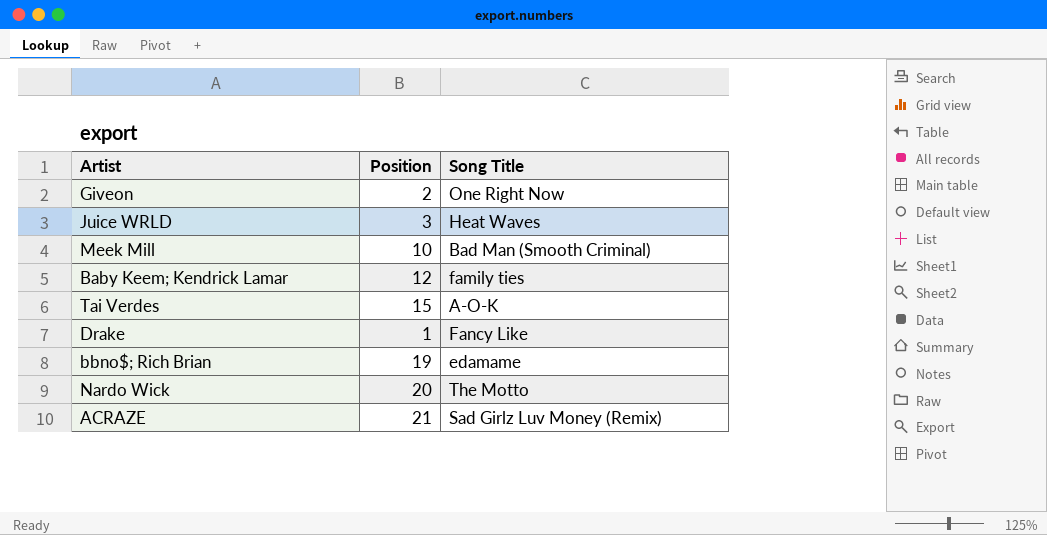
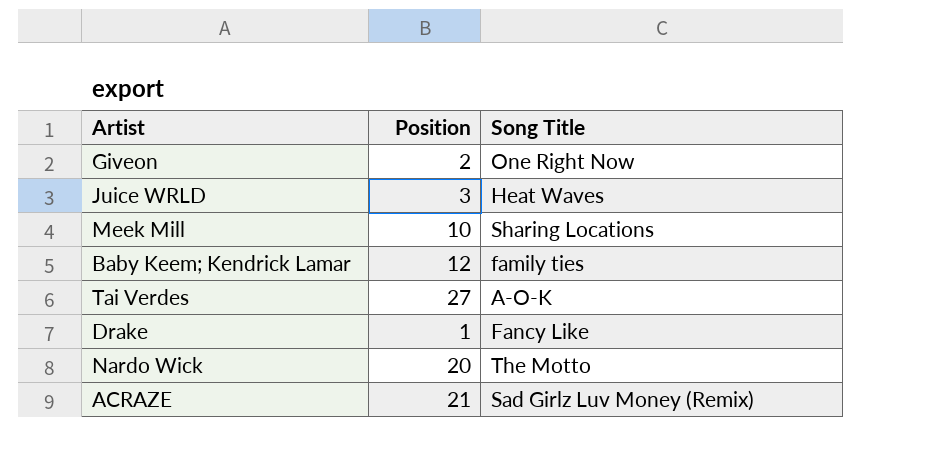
row bbno$; Rich Brian: 19 | edamame -> none
Meek Mill | Song Title: Bad Man (Smooth Criminal) -> Sharing Locations
Tai Verdes | Position: 15 -> 27

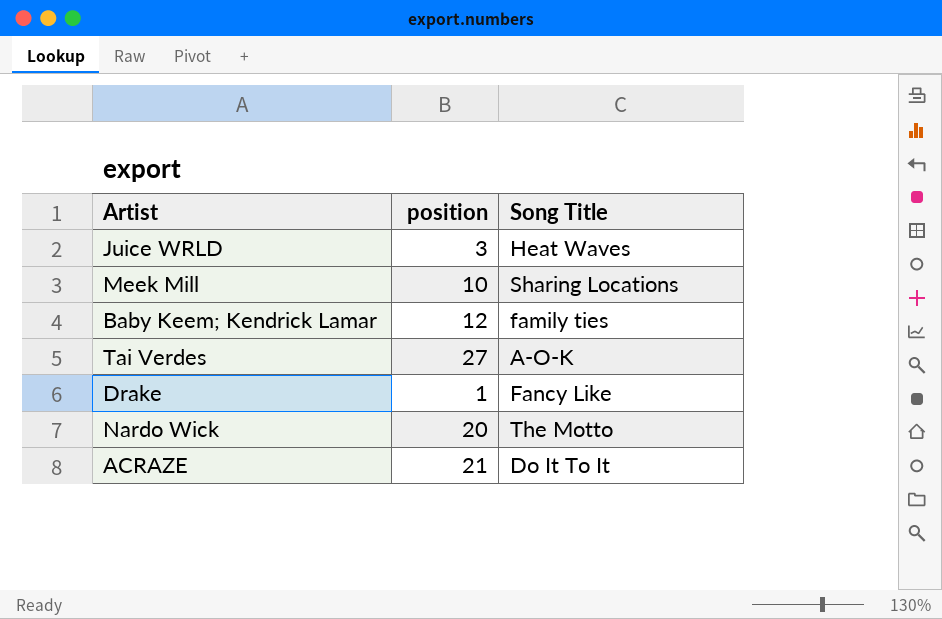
column name: Position -> position
row Giveon: 2 | One Right Now -> none
ACRAZE | Song Title: Sad Girlz Luv Money (Remix) -> Do It To It

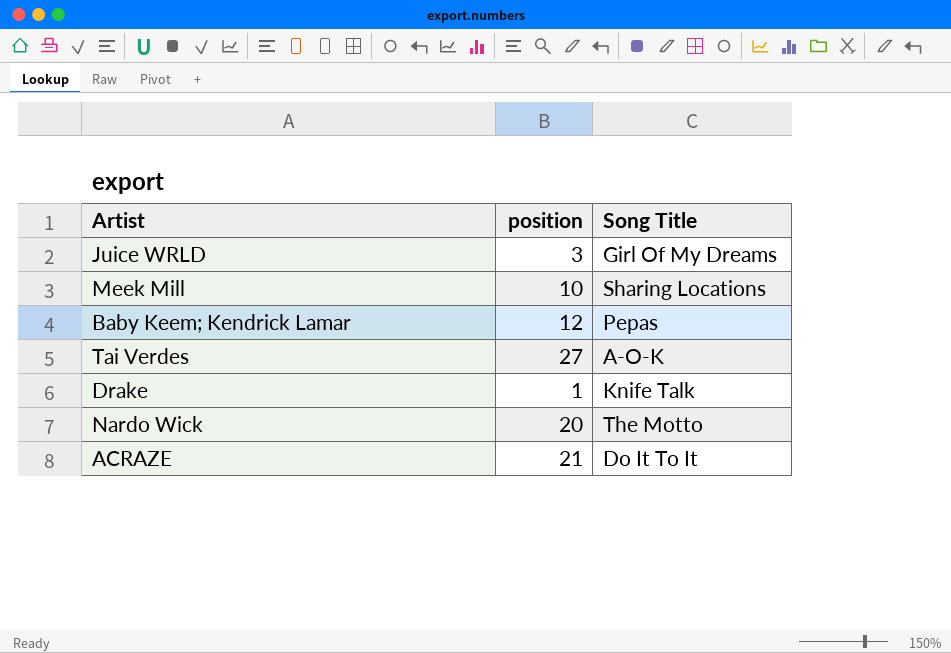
Juice WRLD | Song Title: Heat Waves -> Girl Of My Dreams
Baby Keem; Kendrick Lamar | Song Title: family ties -> Pepas
Drake | Song Title: Fancy Like -> Knife Talk

